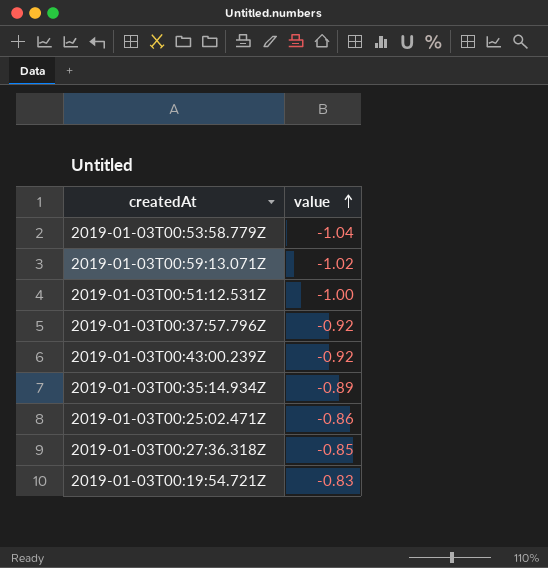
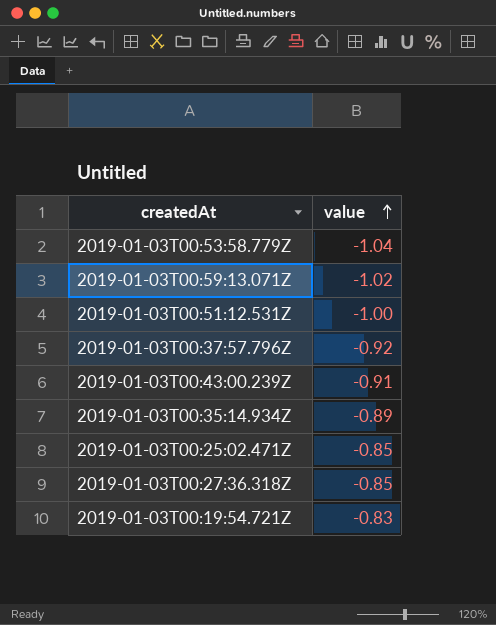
2019-01-03T00:43:00.239Z | value: -0.92 -> -0.91
2019-01-03T00:25:02.471Z | value: -0.86 -> -0.85

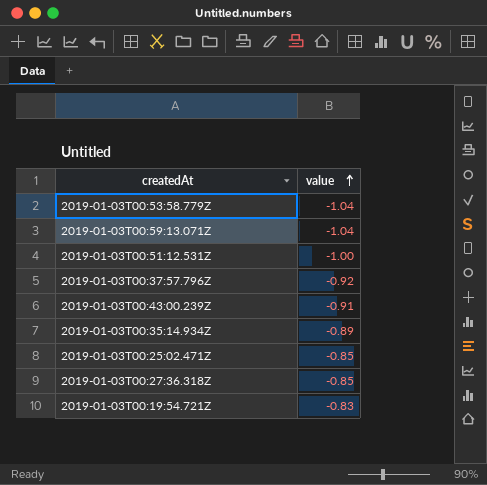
2019-01-03T00:59:13.071Z | value: -1.02 -> -1.04

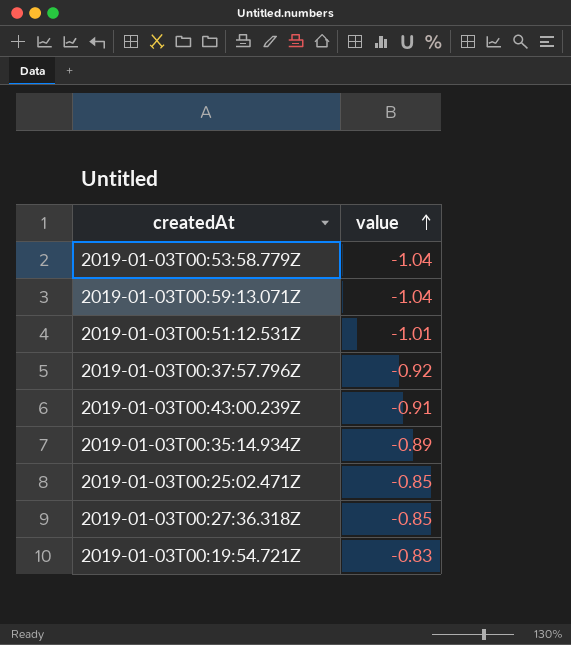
2019-01-03T00:51:12.531Z | value: -1.00 -> -1.01

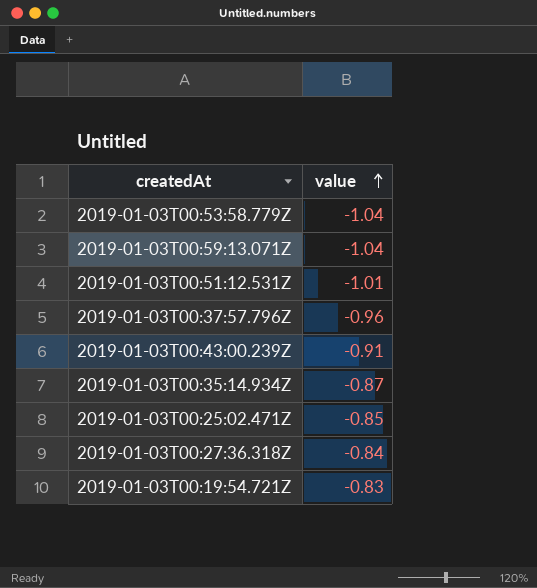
2019-01-03T00:37:57.796Z | value: -0.92 -> -0.96
2019-01-03T00:35:14.934Z | value: -0.89 -> -0.87
2019-01-03T00:27:36.318Z | value: -0.85 -> -0.84

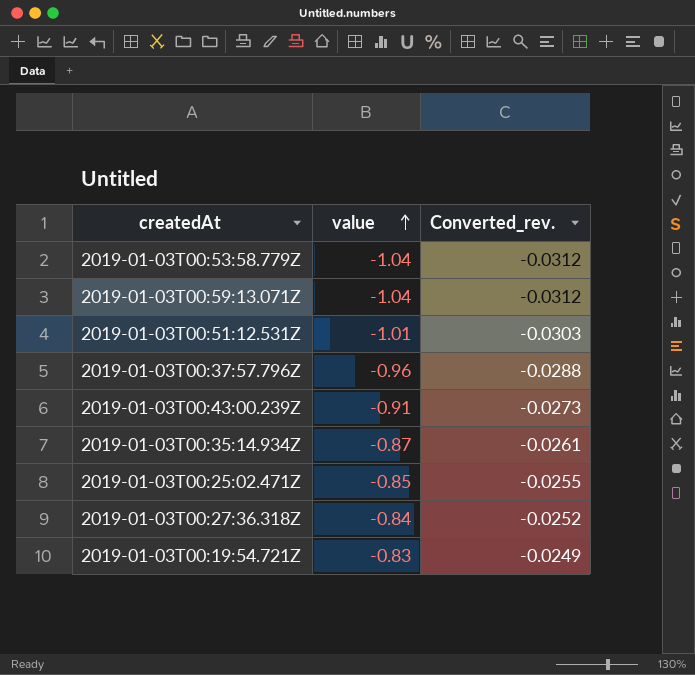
column Converted_rev. | formula: none -> [value] * 0.03

